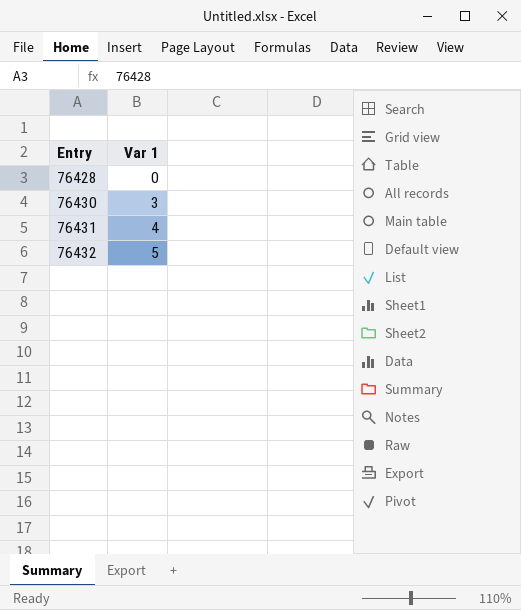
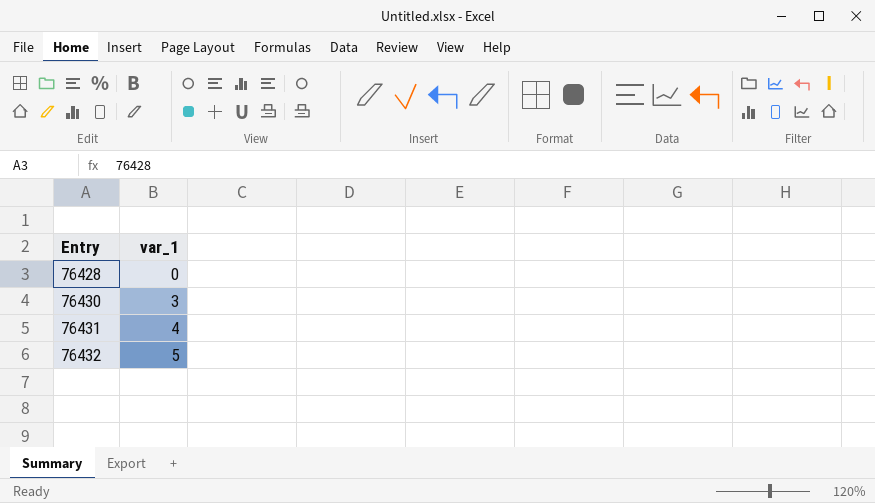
column name: Var 1 -> var_1

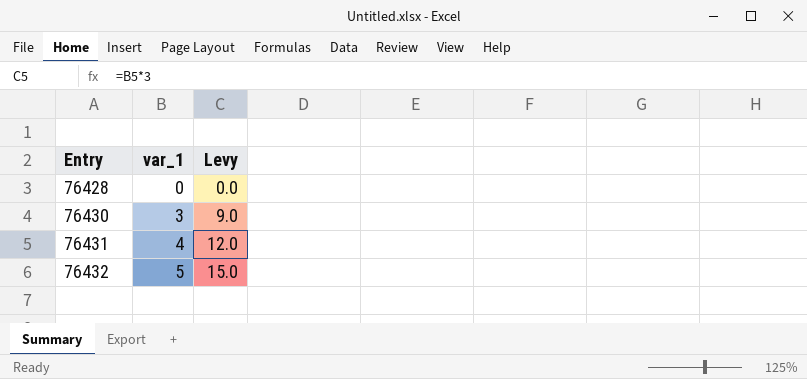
column Levy | formula: none -> [var_1] * 3

